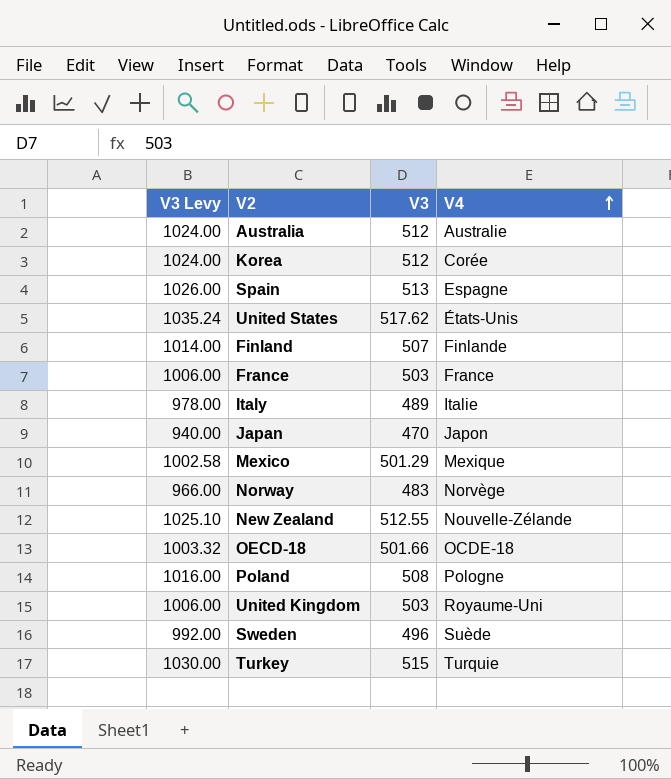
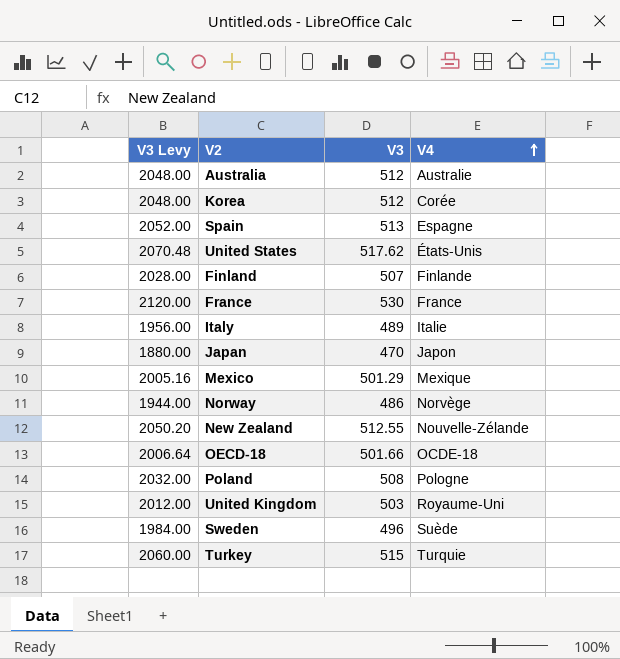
column V3 Levy | formula: [V3] * 2 -> [V3] * 4
France | V3: 503 -> 530
Norway | V3: 483 -> 486

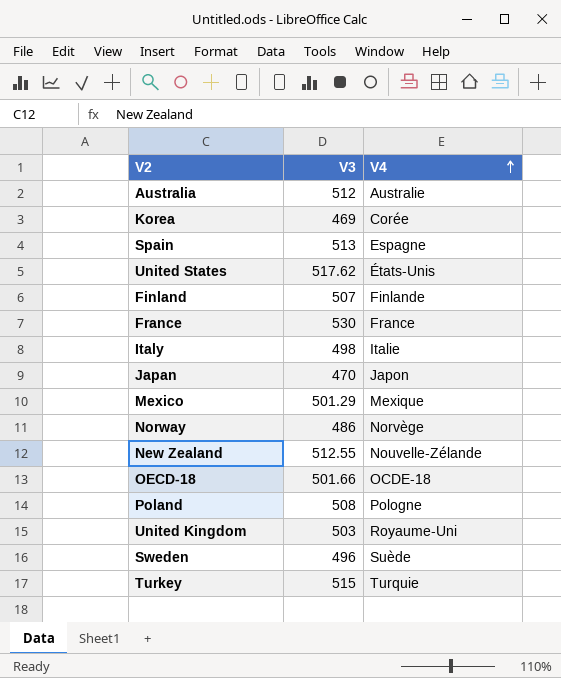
column V3 Levy | formula: [V3] * 4 -> none
Korea | V3: 512 -> 469
Italy | V3: 489 -> 498

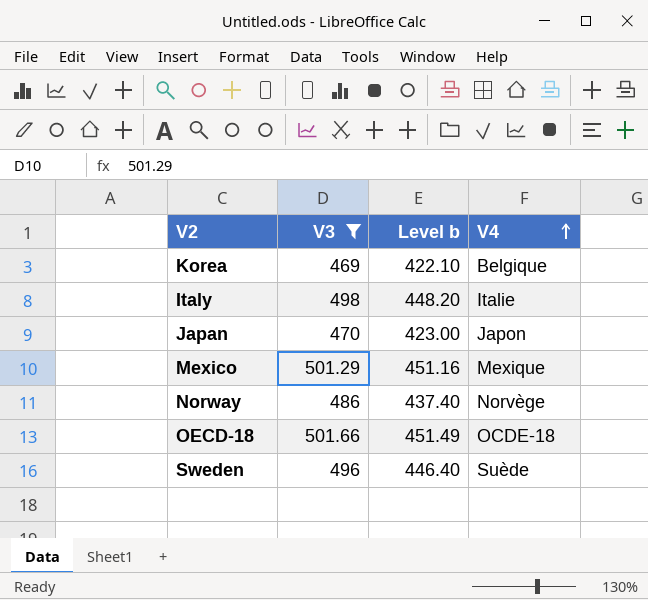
filter: none -> V3 <= 501.66
column Level b | formula: none -> [V3] * 0.9
Korea | V4: Corée -> Belgique

